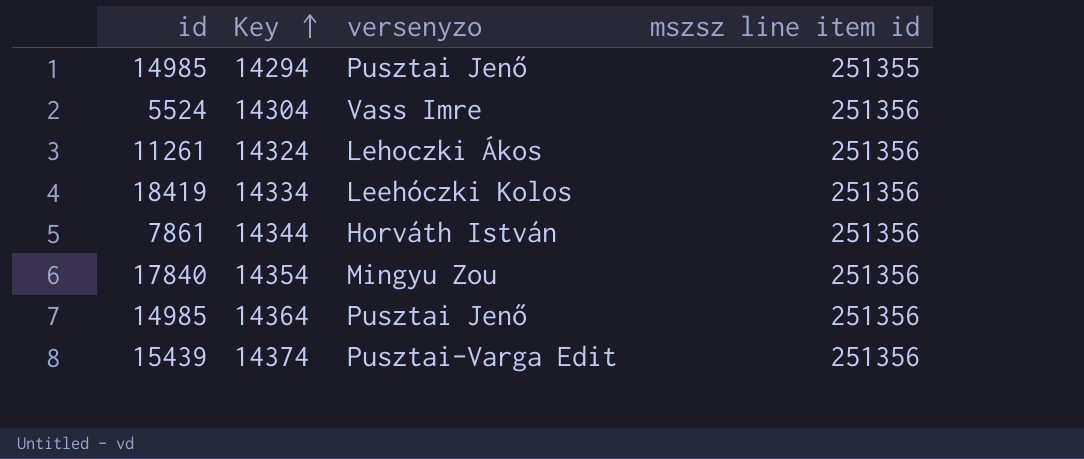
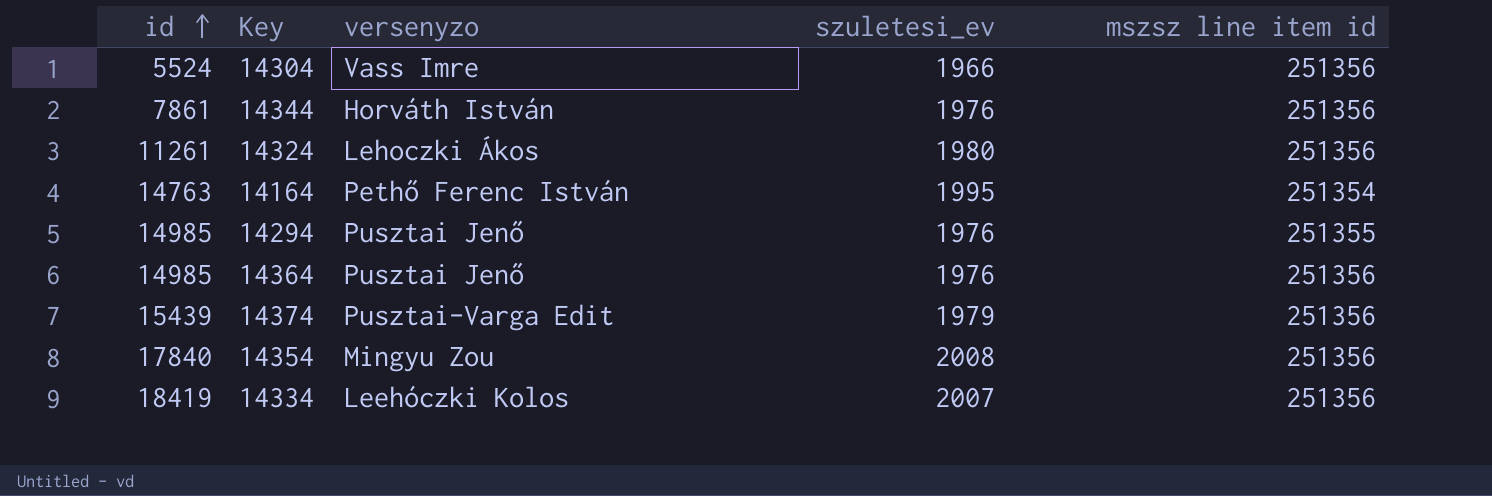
row order: Key ascending -> id ascending
column szuletesi_ev | position: none -> 4
row 14164: none -> 14763 | Pethő Ferenc István | 1995 | 251354

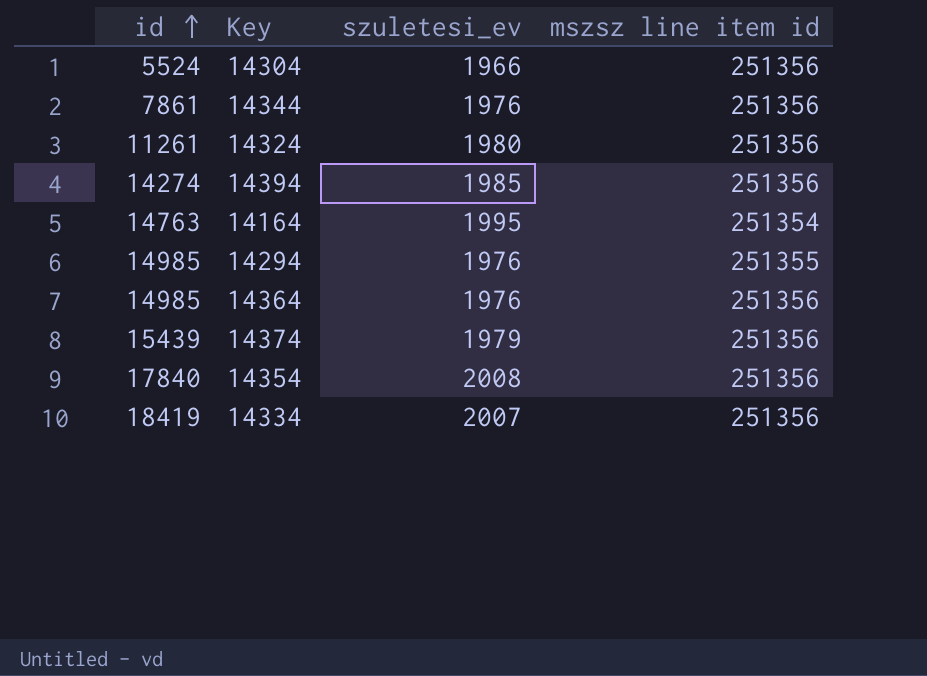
column versenyzo | position: 3 -> none
row 14394: none -> 14274 | 1985 | 251356

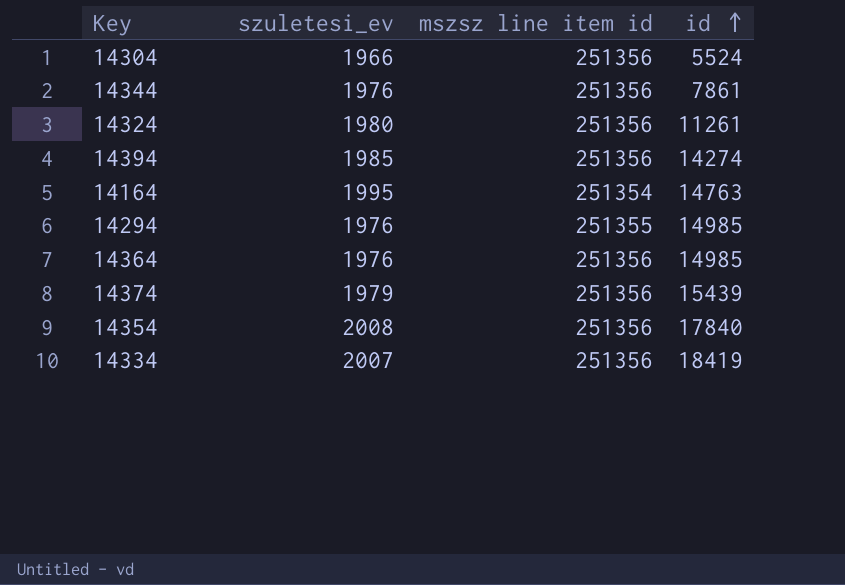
column id | position: 1 -> 4

